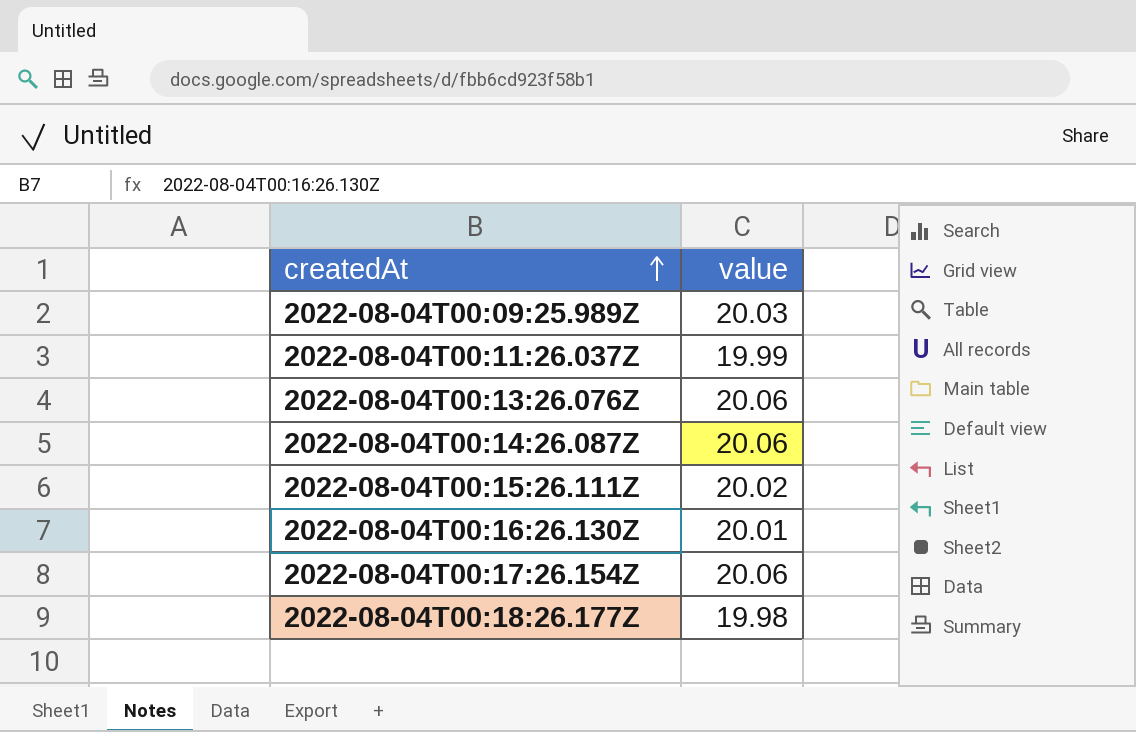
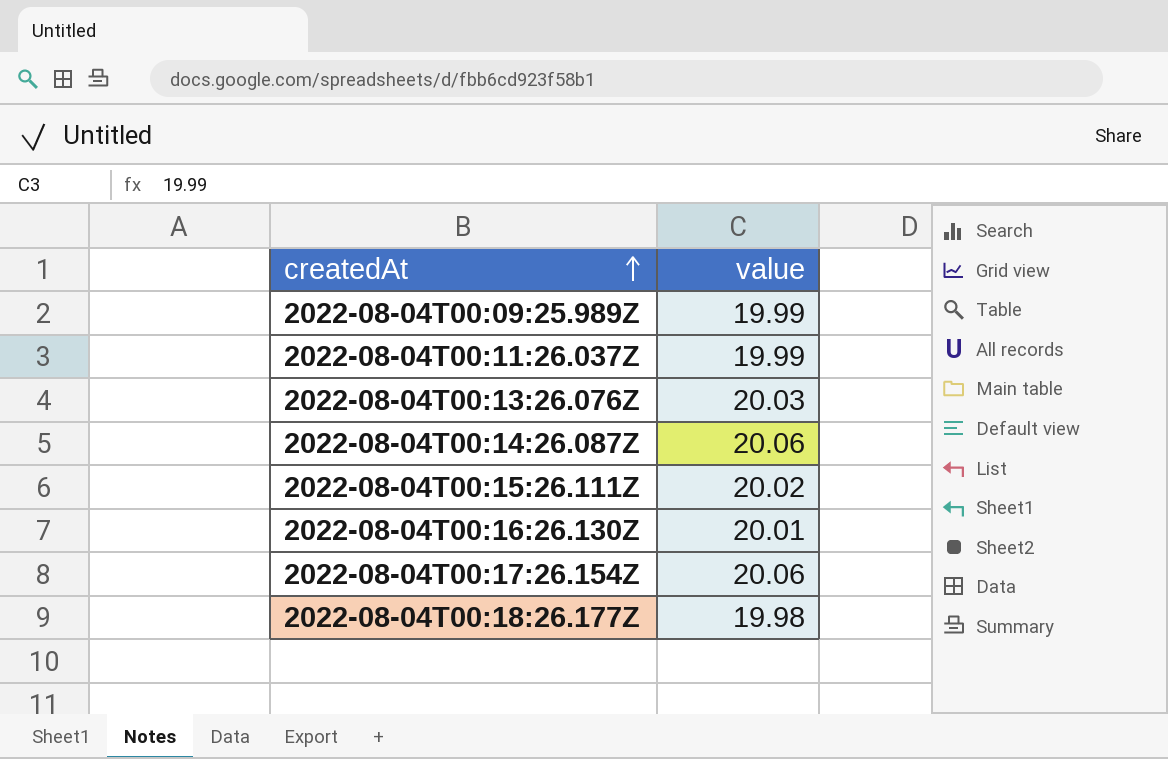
2022-08-04T00:09:25.989Z | value: 20.03 -> 19.99
2022-08-04T00:13:26.076Z | value: 20.06 -> 20.03

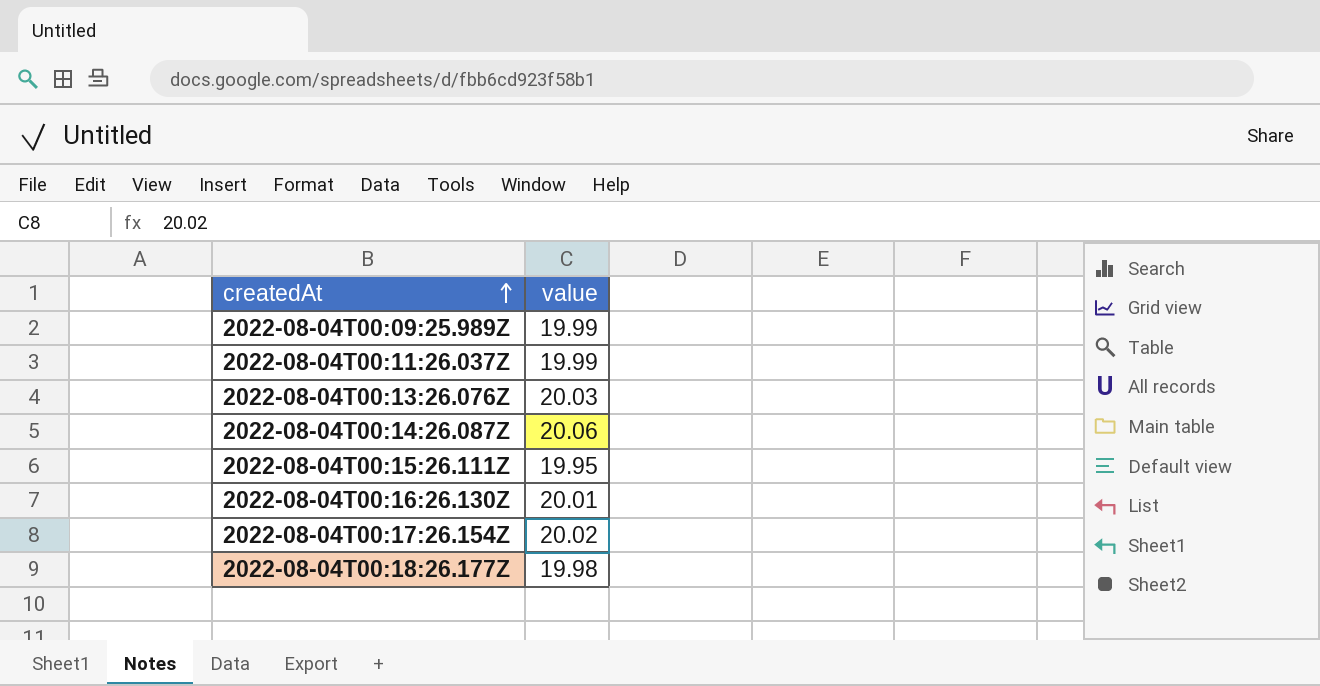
2022-08-04T00:15:26.111Z | value: 20.02 -> 19.95
2022-08-04T00:17:26.154Z | value: 20.06 -> 20.02

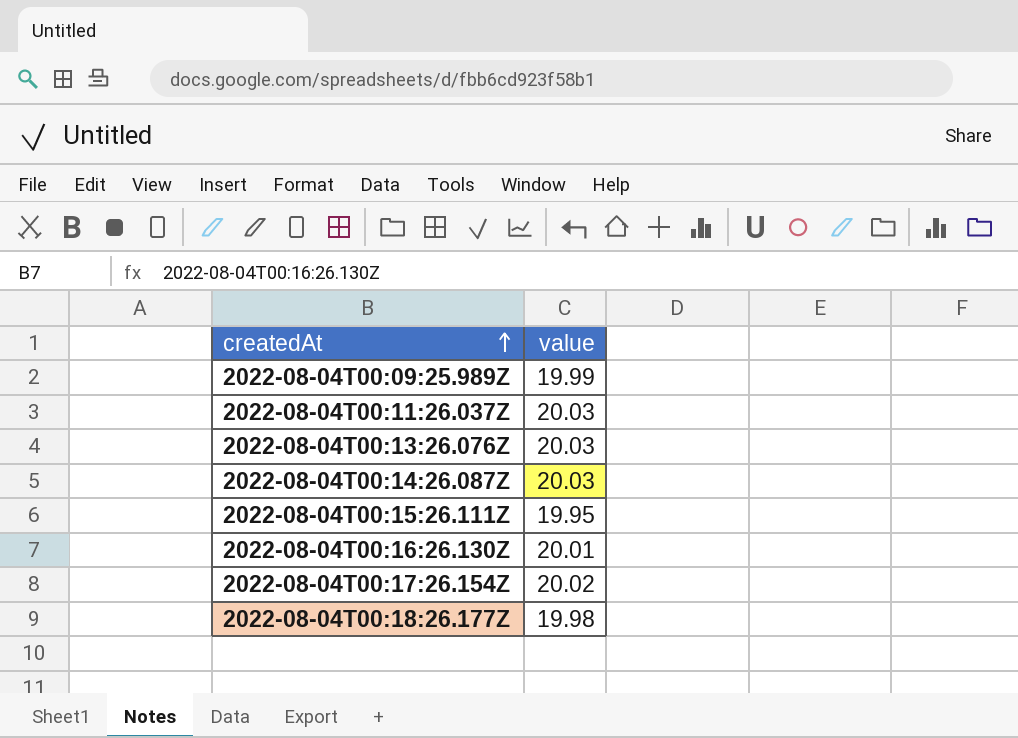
2022-08-04T00:11:26.037Z | value: 19.99 -> 20.03
2022-08-04T00:14:26.087Z | value: 20.06 -> 20.03

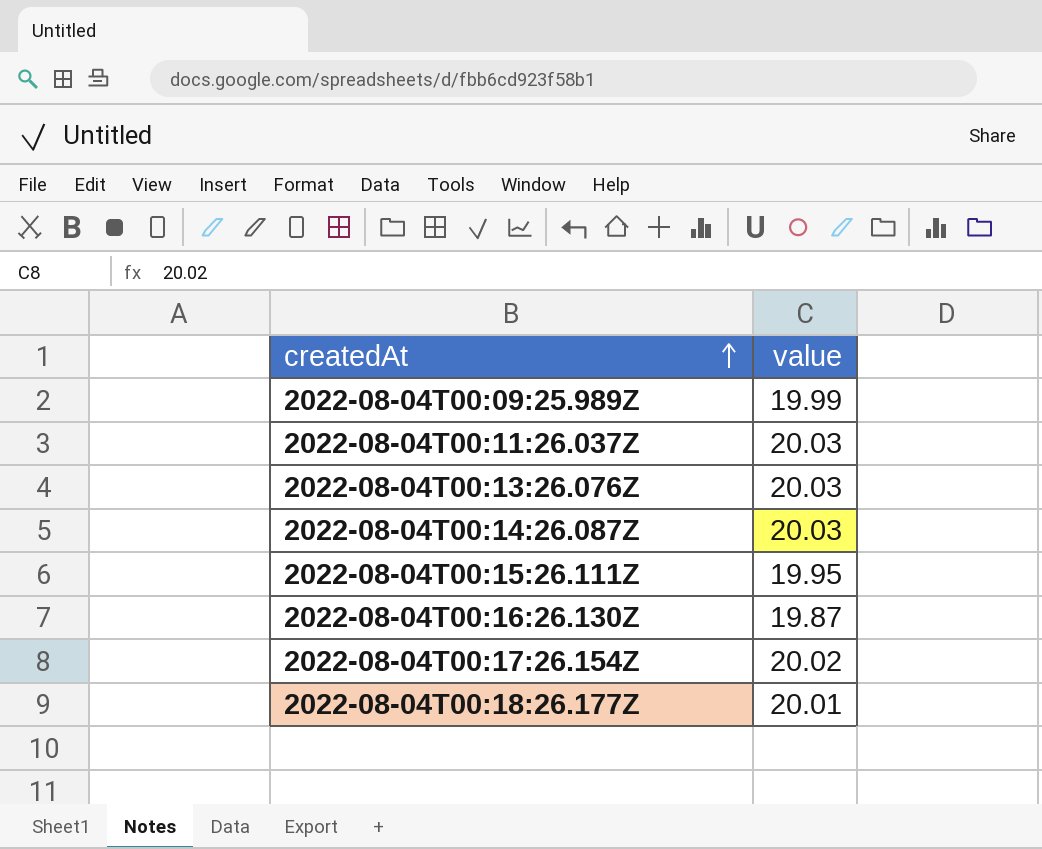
2022-08-04T00:16:26.130Z | value: 20.01 -> 19.87
2022-08-04T00:18:26.177Z | value: 19.98 -> 20.01

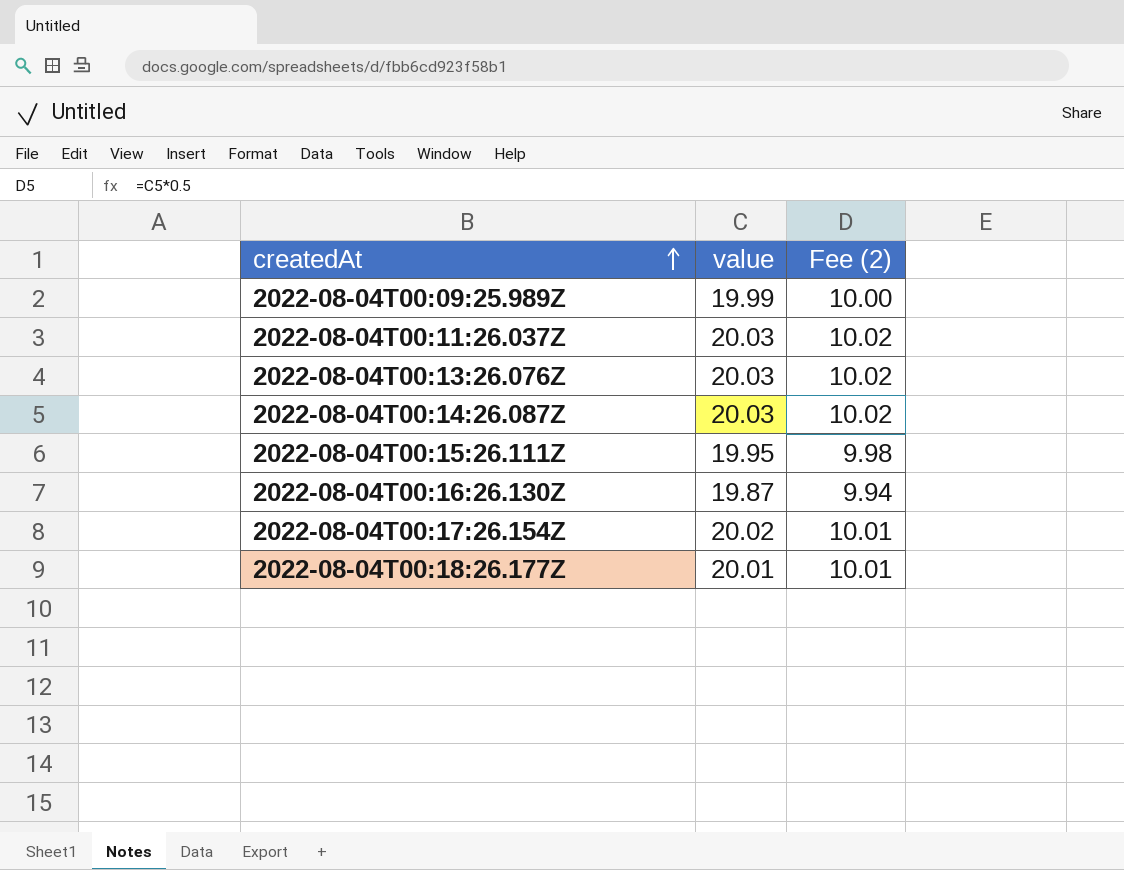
column Fee (2) | formula: none -> [value] * 0.5

